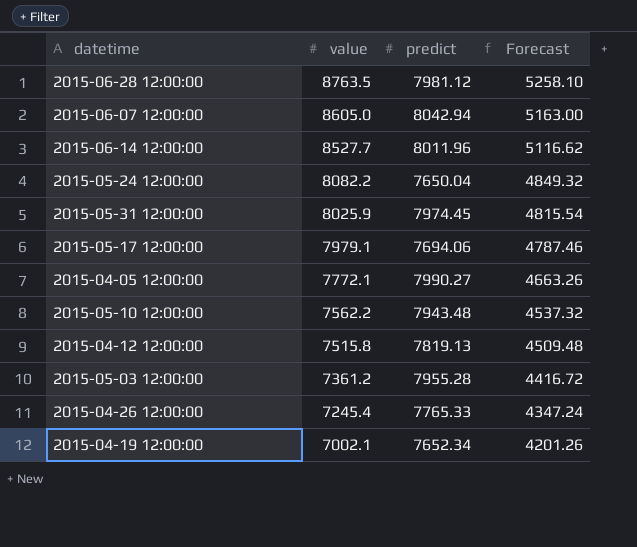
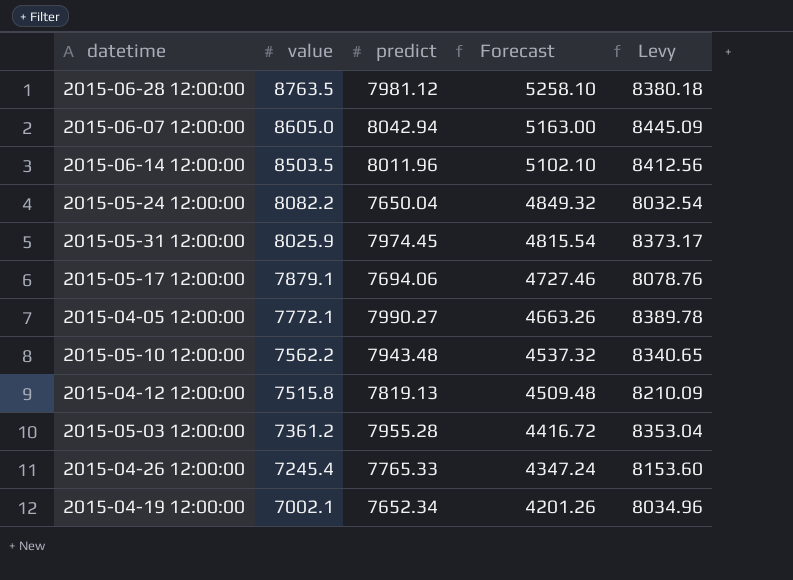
column Levy | formula: none -> [predict] * 1.05
2015-06-14 12:00:00 | value: 8527.7 -> 8503.5
2015-06-14 12:00:00 | Forecast: 5116.62 -> 5102.10
2015-05-17 12:00:00 | value: 7979.1 -> 7879.1
2015-05-17 12:00:00 | Forecast: 4787.46 -> 4727.46

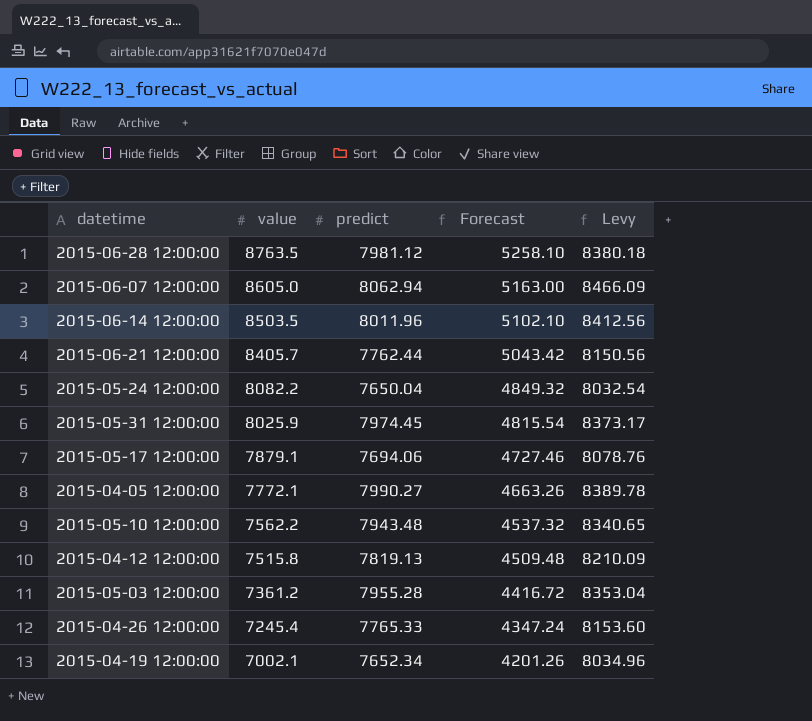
2015-06-07 12:00:00 | predict: 8042.94 -> 8062.94
2015-06-07 12:00:00 | Levy: 8445.09 -> 8466.09
row 2015-06-21 12:00:00: none -> 8405.7 | 7762.44 | 5043.42 | 8150.56

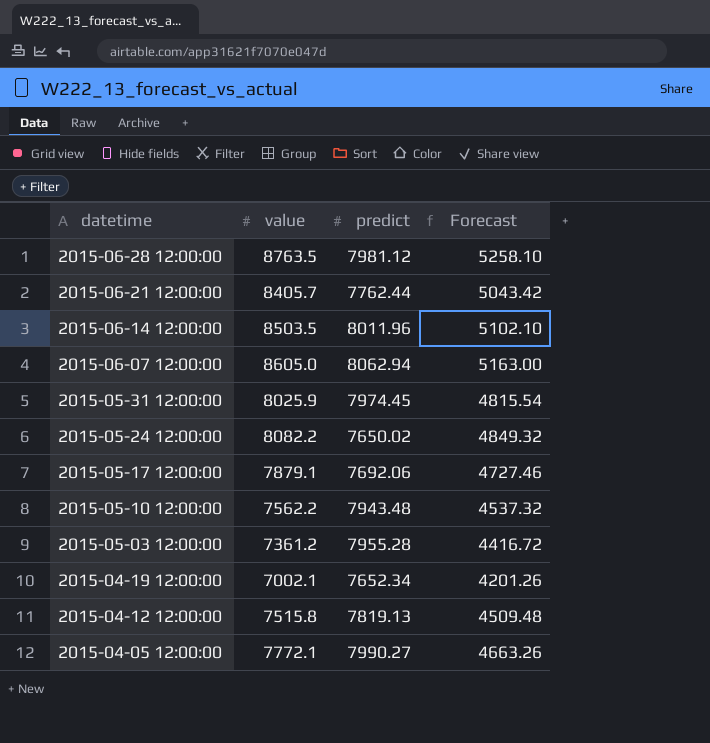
row order: value descending -> datetime descending
column Levy | formula: [predict] * 1.05 -> none
row 2015-04-26 12:00:00: 7245.4 | 7765.33 | 4347.24 | 8153.60 -> none
2015-05-24 12:00:00 | predict: 7650.04 -> 7650.02
2015-05-17 12:00:00 | predict: 7694.06 -> 7692.06

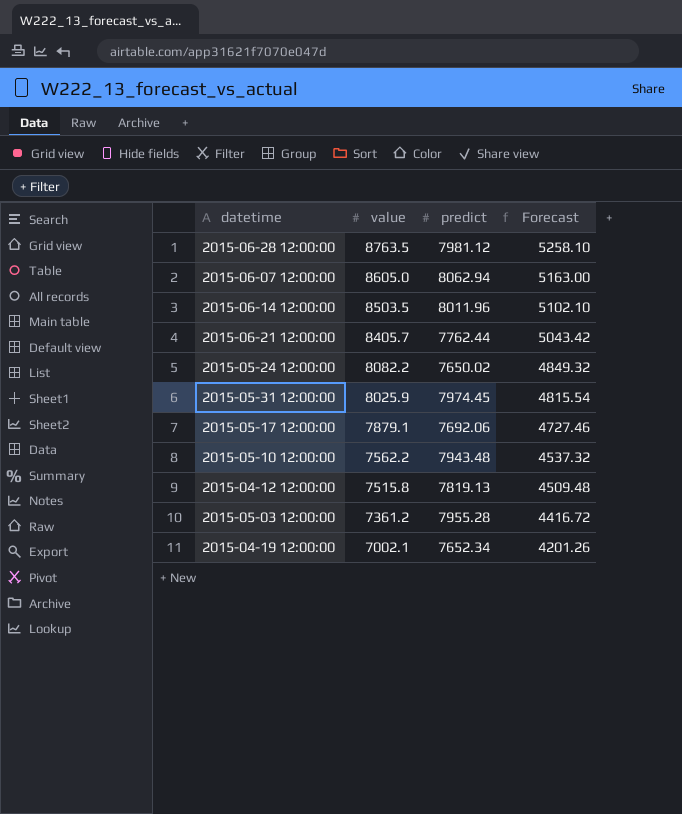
row order: datetime descending -> value descending
row 2015-04-05 12:00:00: 7772.1 | 7990.27 | 4663.26 -> none

